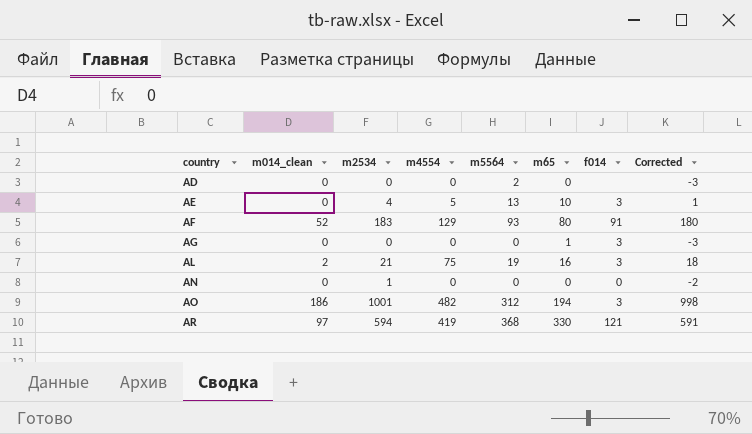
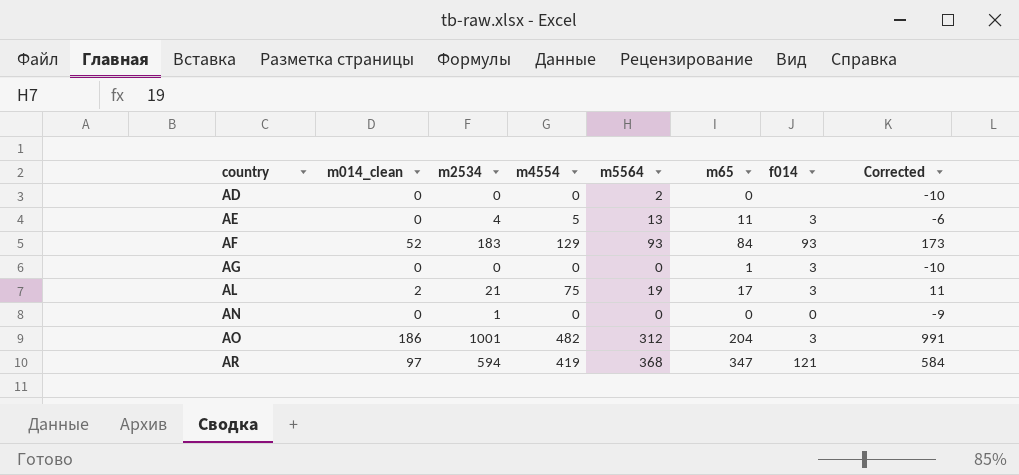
column Corrected | formula: [m2534] - 3 -> [m2534] - 10
AE | m65: 10 -> 11
AF | m65: 80 -> 84
AF | f014: 91 -> 93
AL | m65: 16 -> 17
AO | m65: 194 -> 204
AR | m65: 330 -> 347

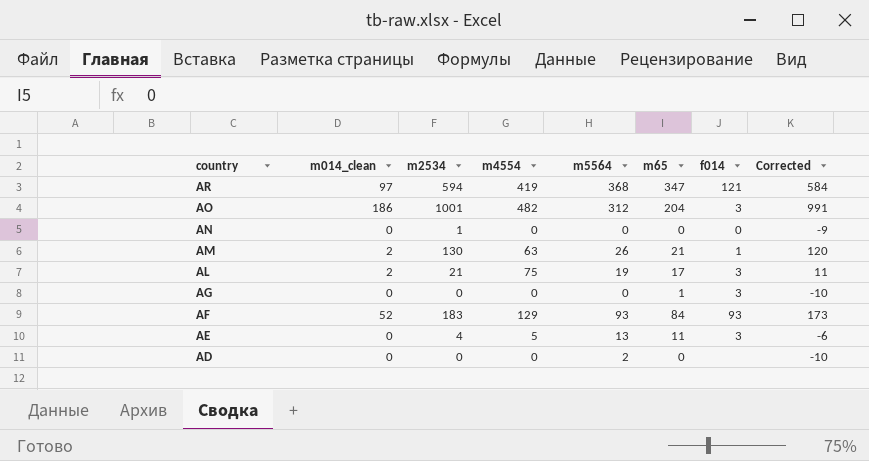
row order: country ascending -> country descending
row AM: none -> 2 | 130 | 63 | 26 | 21 | 1 | 120

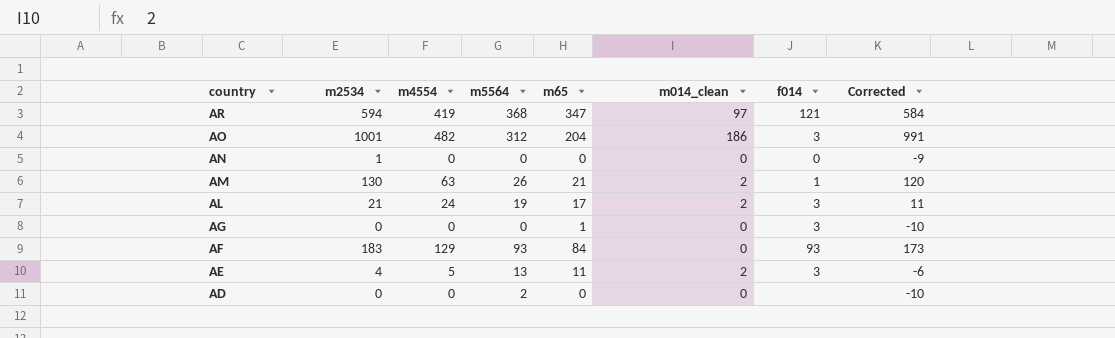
column m014_clean | position: 2 -> 6
AL | m4554: 75 -> 24
AF | m014_clean: 52 -> 0
AE | m014_clean: 0 -> 2

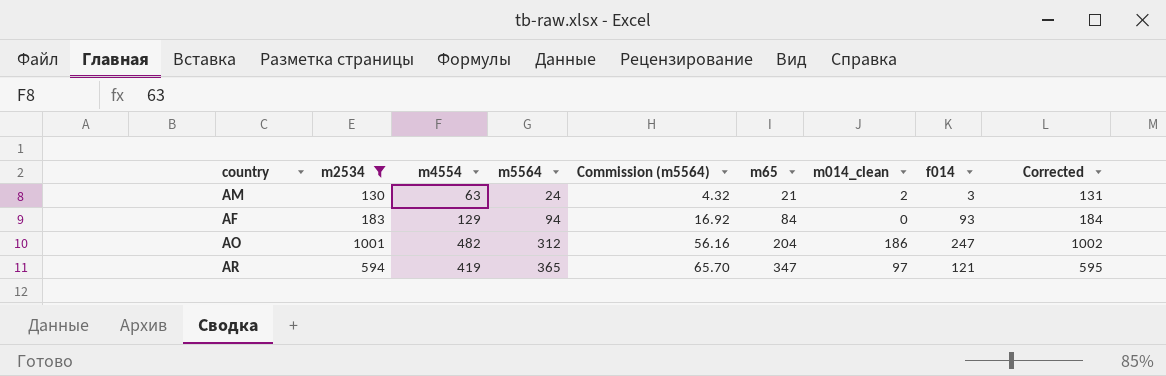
filter: none -> m2534 >= 130
row order: country descending -> m5564 ascending
column Commission (m5564) | formula: none -> [m5564] * 0.18
column Corrected | formula: [m2534] - 10 -> [m2534] + 1
AM | m5564: 26 -> 24
AM | f014: 1 -> 3
AF | m5564: 93 -> 94
AO | f014: 3 -> 247
AR | m5564: 368 -> 365

